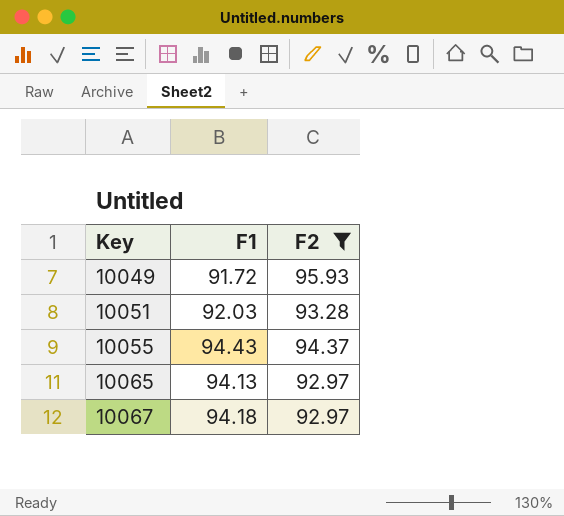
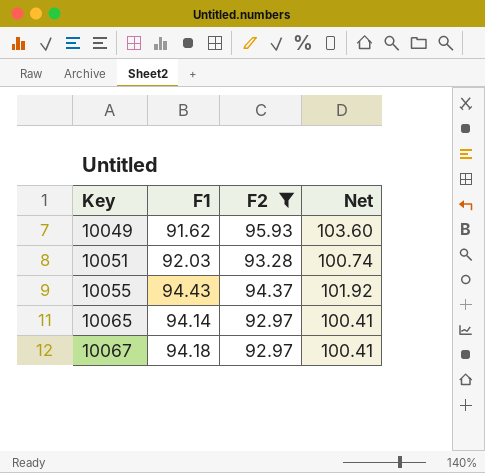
column Net | formula: none -> [F2] * 1.08
10049 | F1: 91.72 -> 91.62
10065 | F1: 94.13 -> 94.14

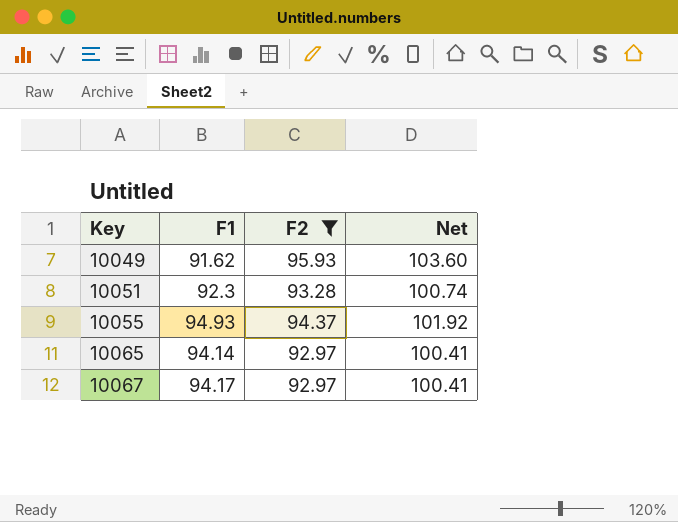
10051 | F1: 92.03 -> 92.3
10055 | F1: 94.43 -> 94.93
10067 | F1: 94.18 -> 94.17

